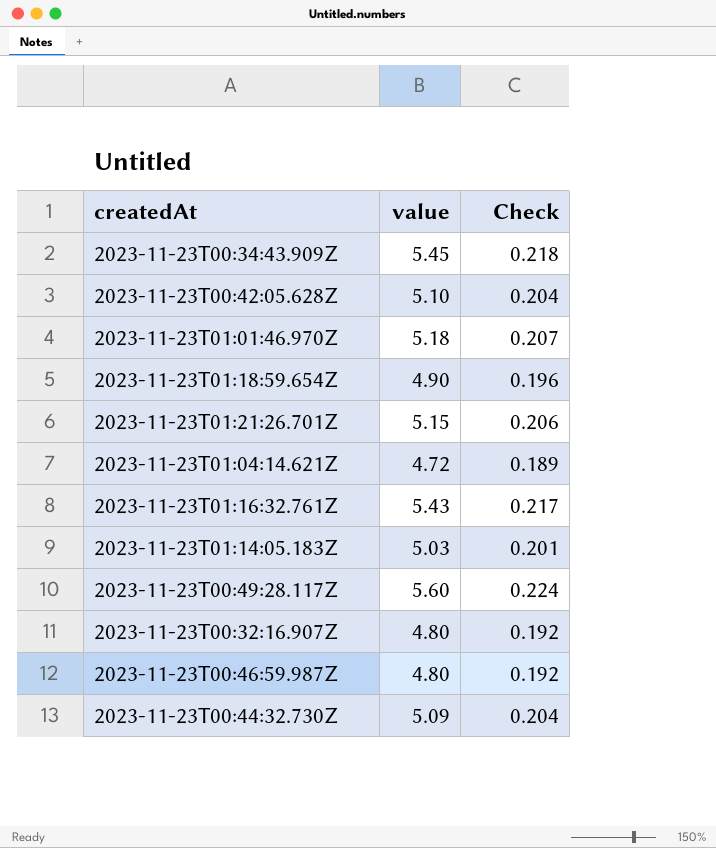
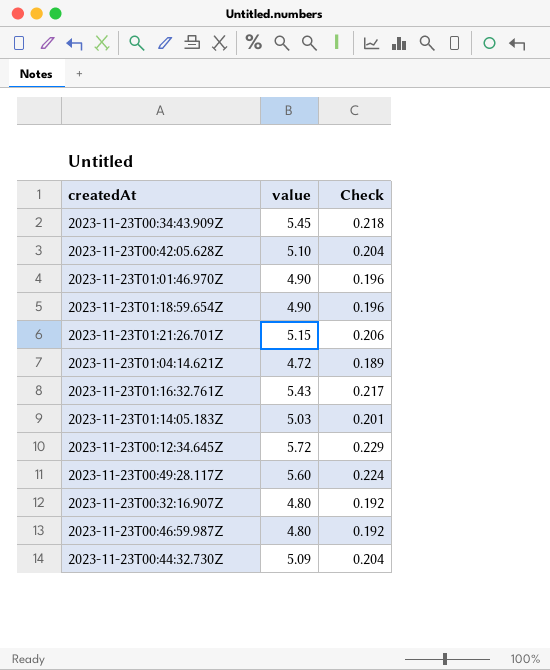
2023-11-23T01:01:46.970Z | value: 5.18 -> 4.90
2023-11-23T01:01:46.970Z | Check: 0.207 -> 0.196
row 2023-11-23T00:12:34.645Z: none -> 5.72 | 0.229

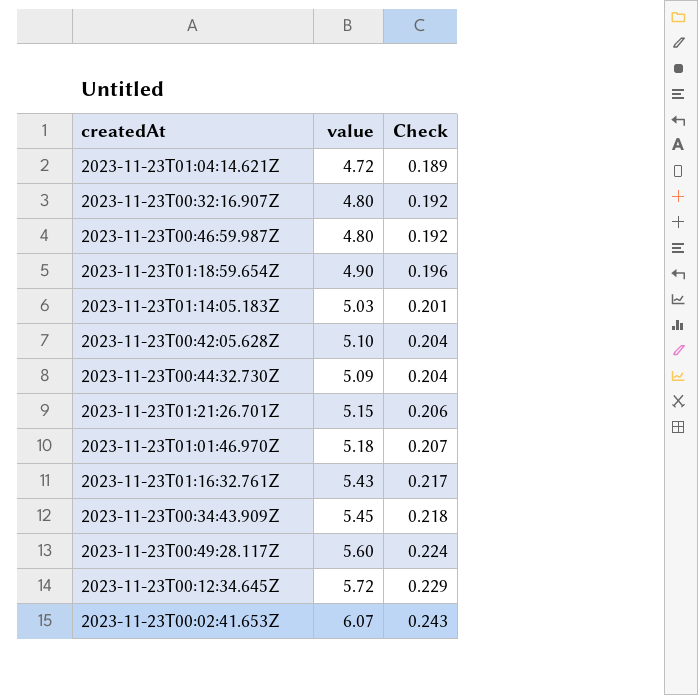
row order: none -> Check ascending
2023-11-23T01:01:46.970Z | value: 4.90 -> 5.18
2023-11-23T01:01:46.970Z | Check: 0.196 -> 0.207
row 2023-11-23T00:02:41.653Z: none -> 6.07 | 0.243

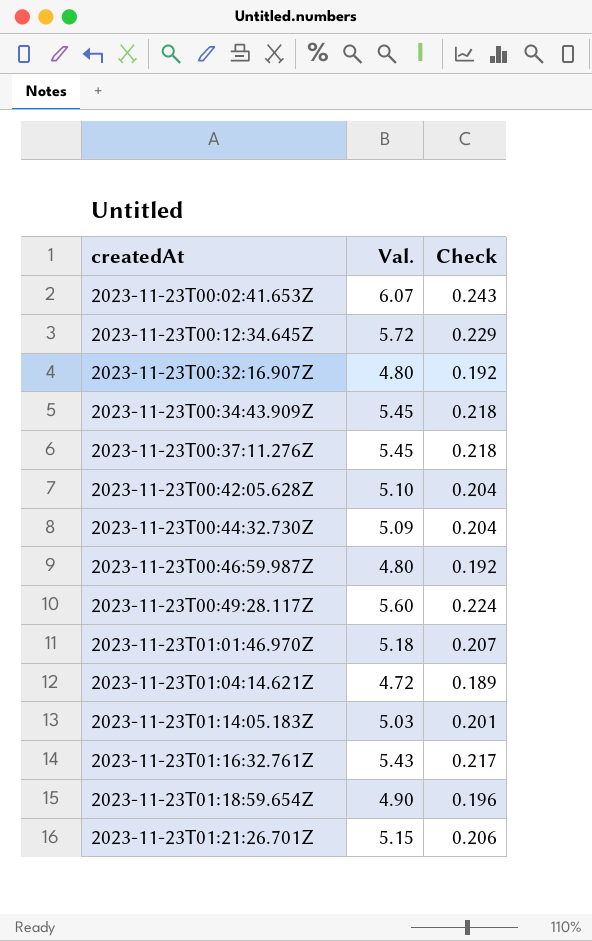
row order: Check ascending -> createdAt ascending
column name: value -> Val.
row 2023-11-23T00:37:11.276Z: none -> 5.45 | 0.218

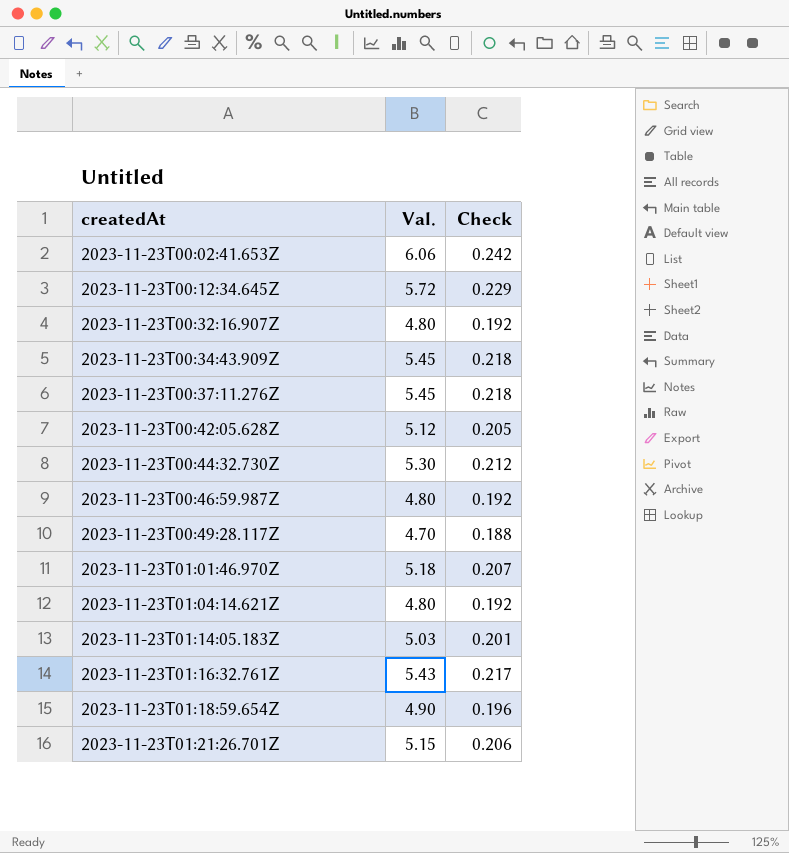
2023-11-23T00:02:41.653Z | Val.: 6.07 -> 6.06
2023-11-23T00:02:41.653Z | Check: 0.243 -> 0.242
2023-11-23T00:42:05.628Z | Val.: 5.10 -> 5.12
2023-11-23T00:42:05.628Z | Check: 0.204 -> 0.205
2023-11-23T00:44:32.730Z | Val.: 5.09 -> 5.30
2023-11-23T00:44:32.730Z | Check: 0.204 -> 0.212
2023-11-23T00:49:28.117Z | Val.: 5.60 -> 4.70
2023-11-23T00:49:28.117Z | Check: 0.224 -> 0.188
2023-11-23T01:04:14.621Z | Val.: 4.72 -> 4.80
2023-11-23T01:04:14.621Z | Check: 0.189 -> 0.192

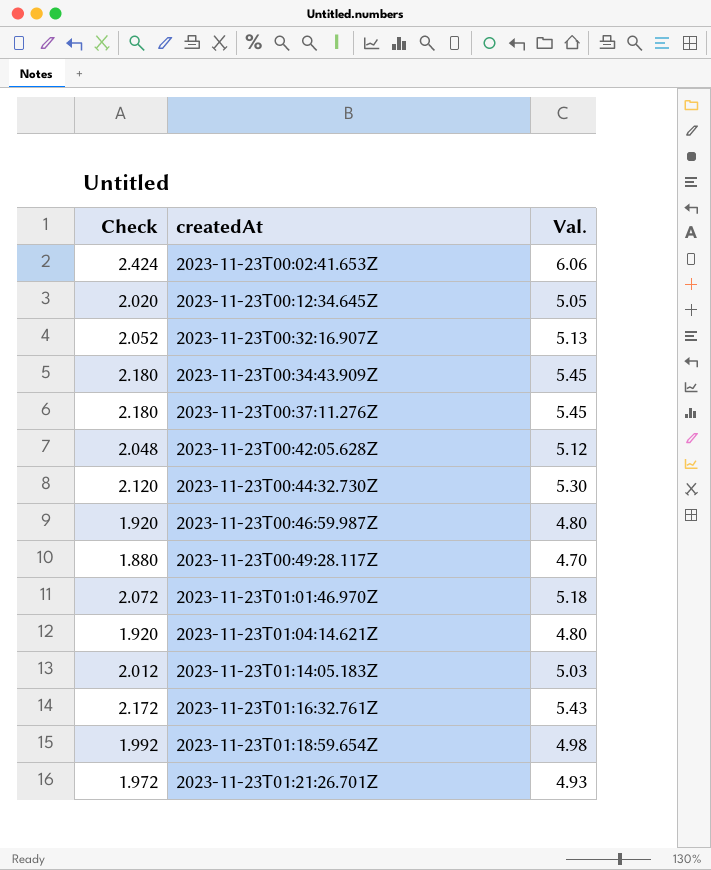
column Check | formula: [Val.] * 0.04 -> [Val.] * 0.4
column Check | position: 3 -> 1
2023-11-23T00:12:34.645Z | Val.: 5.72 -> 5.05
2023-11-23T00:32:16.907Z | Val.: 4.80 -> 5.13
2023-11-23T01:18:59.654Z | Val.: 4.90 -> 4.98
2023-11-23T01:21:26.701Z | Val.: 5.15 -> 4.93

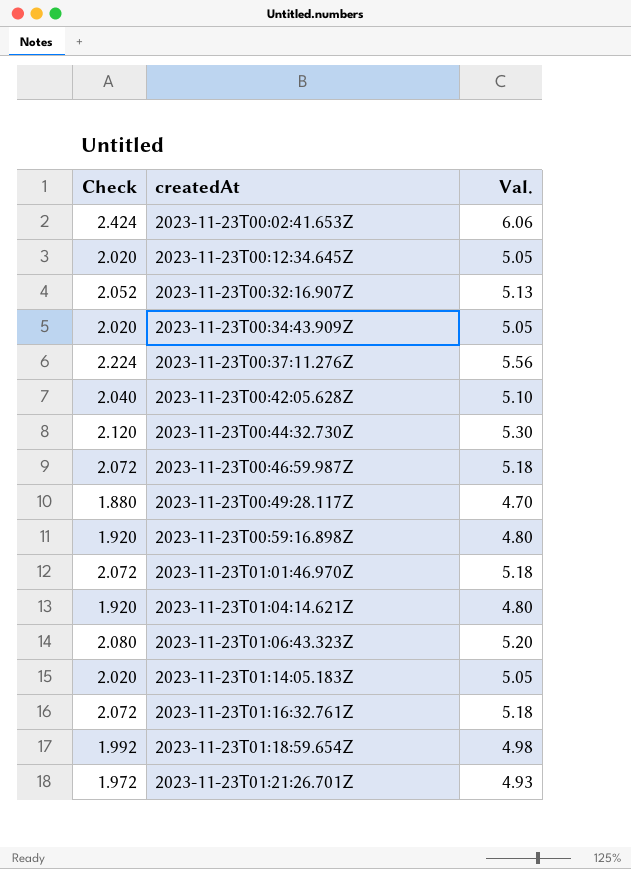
2023-11-23T00:34:43.909Z | Check: 2.180 -> 2.020
2023-11-23T00:34:43.909Z | Val.: 5.45 -> 5.05
2023-11-23T00:37:11.276Z | Check: 2.180 -> 2.224
2023-11-23T00:37:11.276Z | Val.: 5.45 -> 5.56
2023-11-23T00:42:05.628Z | Check: 2.048 -> 2.040
2023-11-23T00:42:05.628Z | Val.: 5.12 -> 5.10
2023-11-23T00:46:59.987Z | Check: 1.920 -> 2.072
2023-11-23T00:46:59.987Z | Val.: 4.80 -> 5.18
row 2023-11-23T00:59:16.898Z: none -> 1.920 | 4.80
row 2023-11-23T01:06:43.323Z: none -> 2.080 | 5.20
2023-11-23T01:14:05.183Z | Check: 2.012 -> 2.020
2023-11-23T01:14:05.183Z | Val.: 5.03 -> 5.05
2023-11-23T01:16:32.761Z | Check: 2.172 -> 2.072
2023-11-23T01:16:32.761Z | Val.: 5.43 -> 5.18

